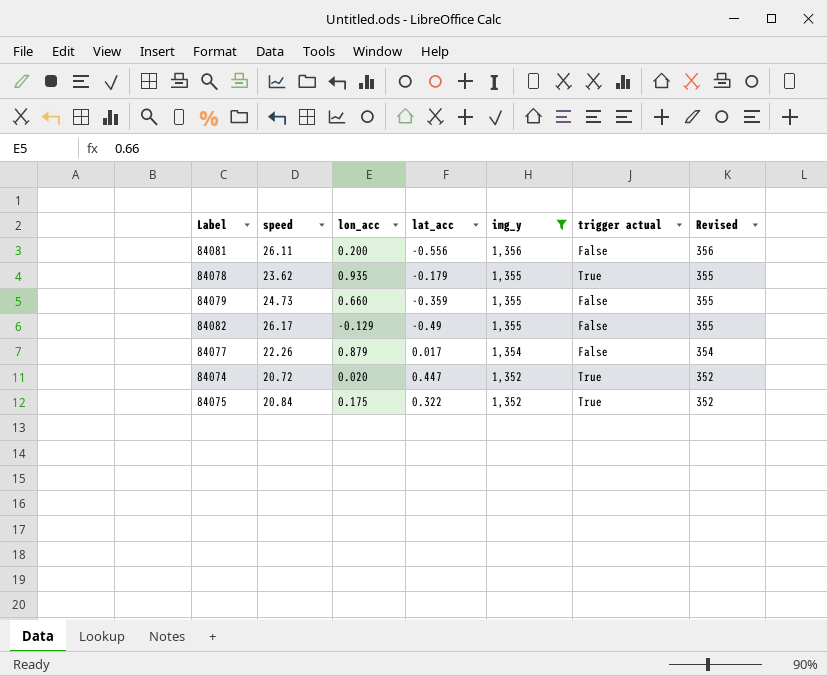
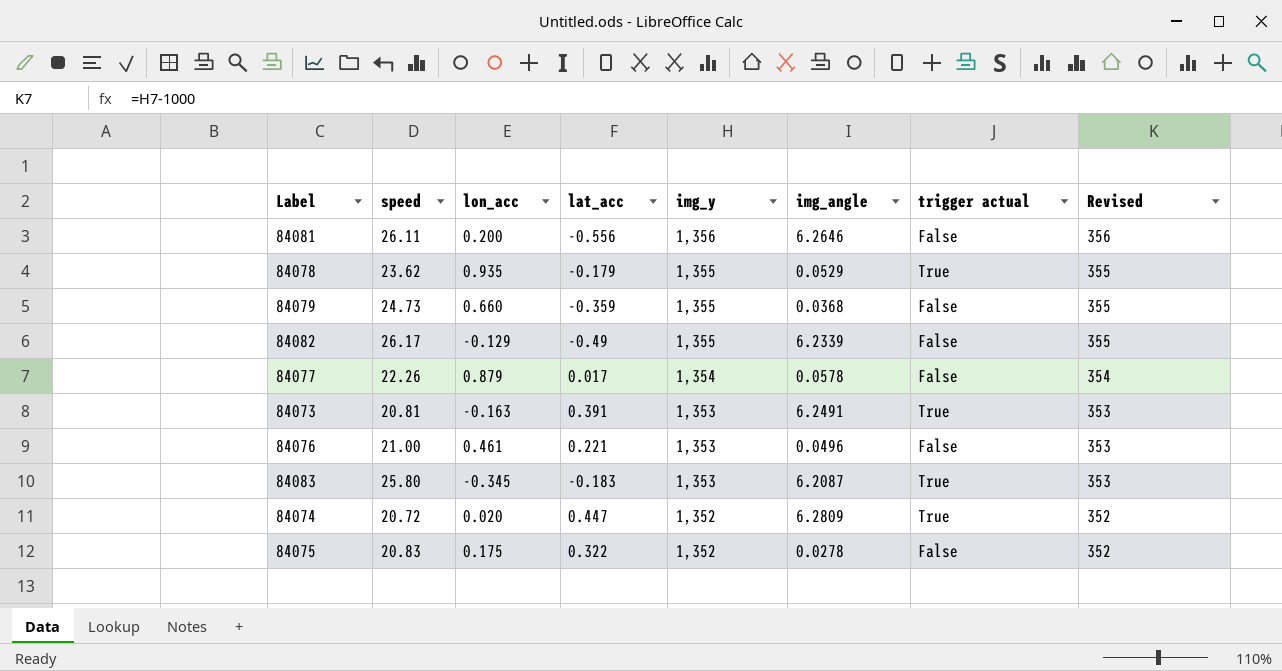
filter: img_y != 1,353 -> none
column img_angle | position: none -> 6
84075 | speed: 20.84 -> 20.83
84075 | trigger actual: True -> False

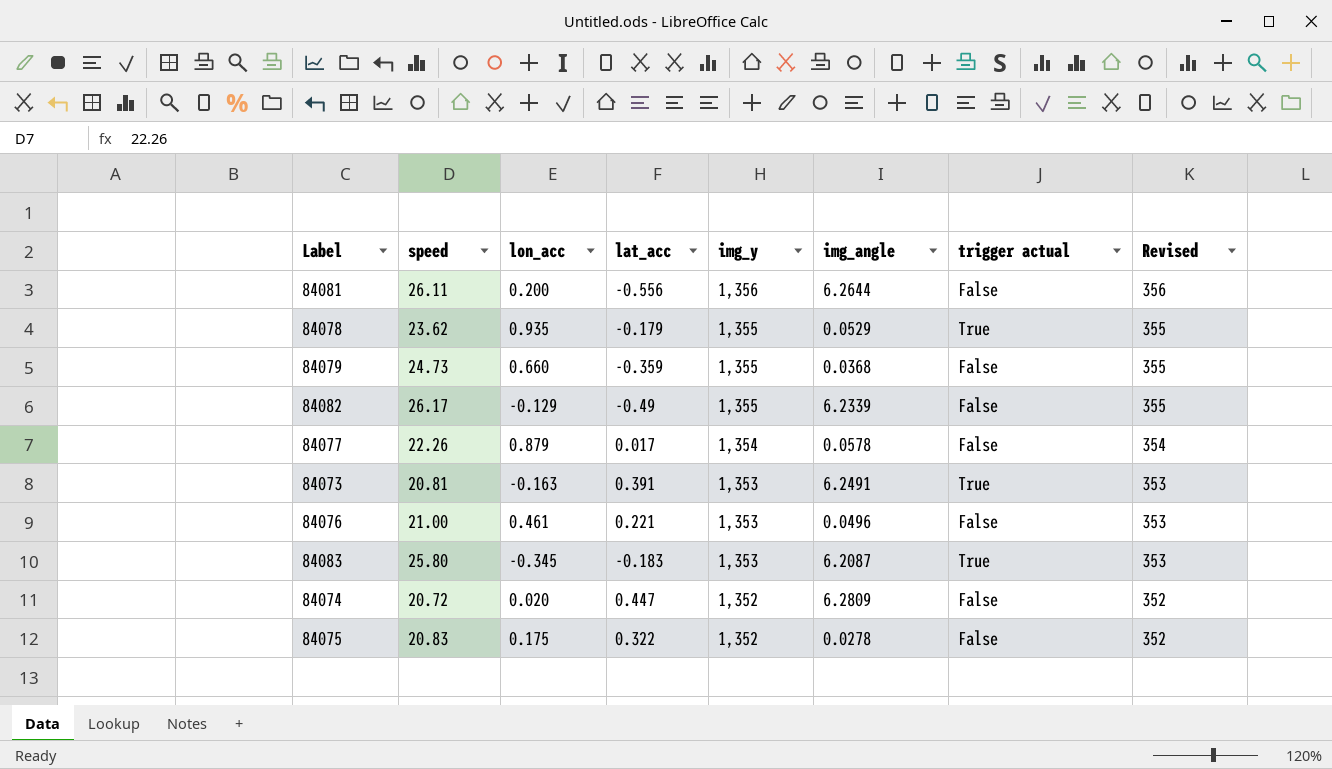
84081 | img_angle: 6.2646 -> 6.2644
84074 | trigger actual: True -> False

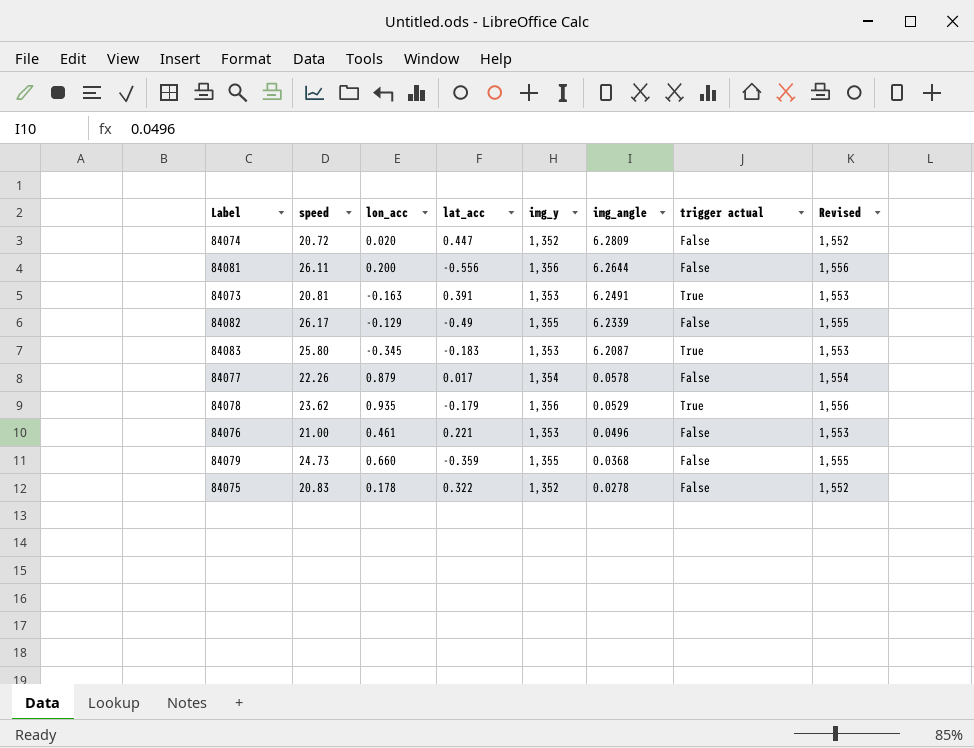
row order: img_y descending -> img_angle descending
column Revised | formula: [img_y] - 1000 -> [img_y] + 200
84078 | img_y: 1,355 -> 1,356
84075 | lon_acc: 0.175 -> 0.178

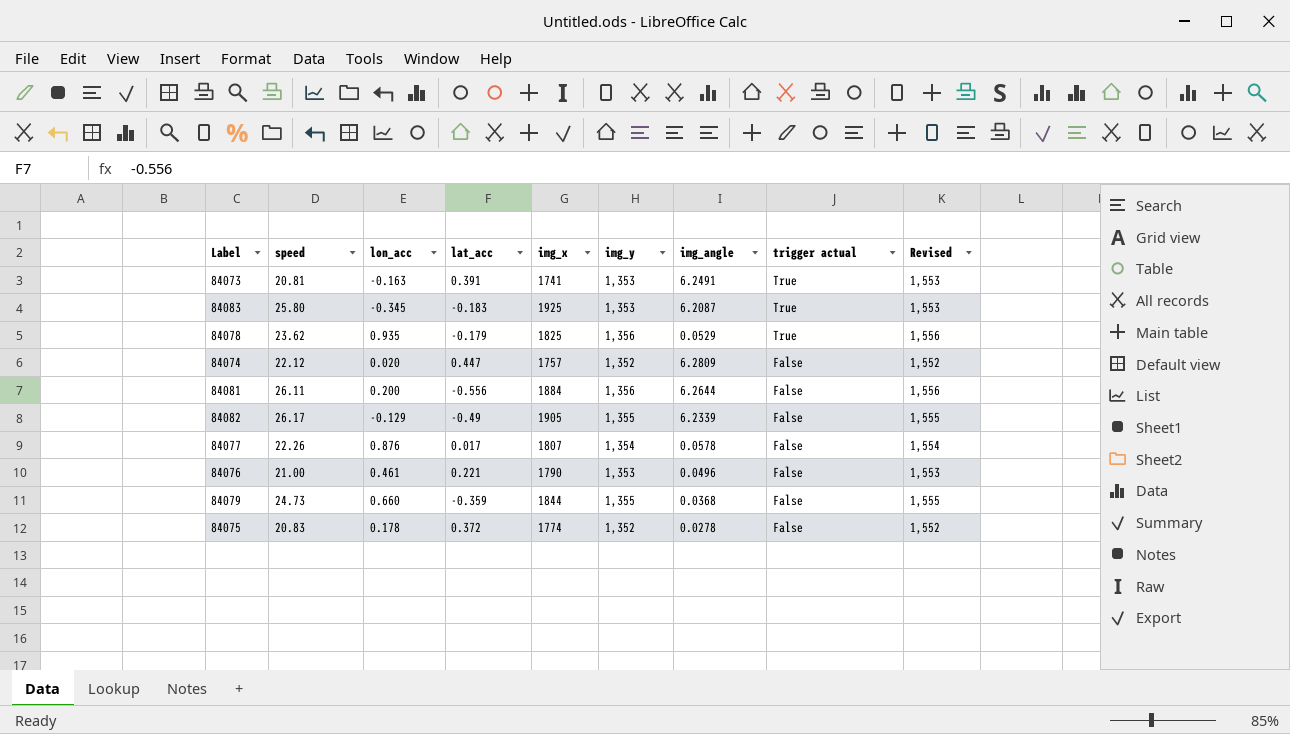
row order: img_angle descending -> trigger actual descending
column img_x | position: none -> 5
84074 | speed: 20.72 -> 22.12
84077 | lon_acc: 0.879 -> 0.876
84075 | lat_acc: 0.322 -> 0.372

